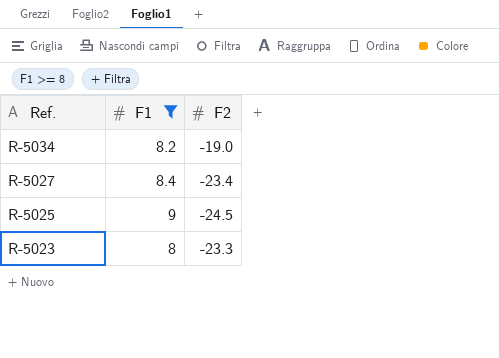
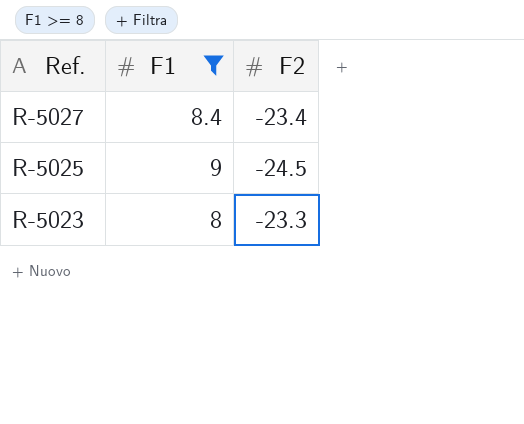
row R-5034: 8.2 | -19.0 -> none

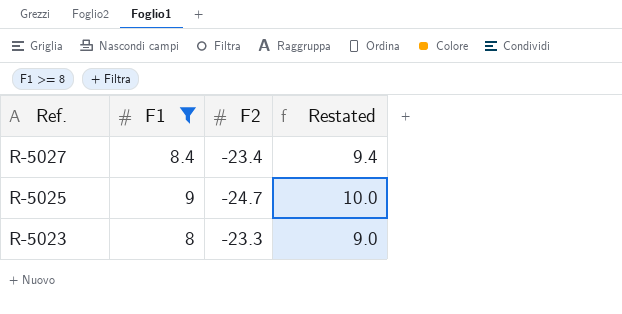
column Restated | formula: none -> [F1] + 1
R-5025 | F2: -24.5 -> -24.7

